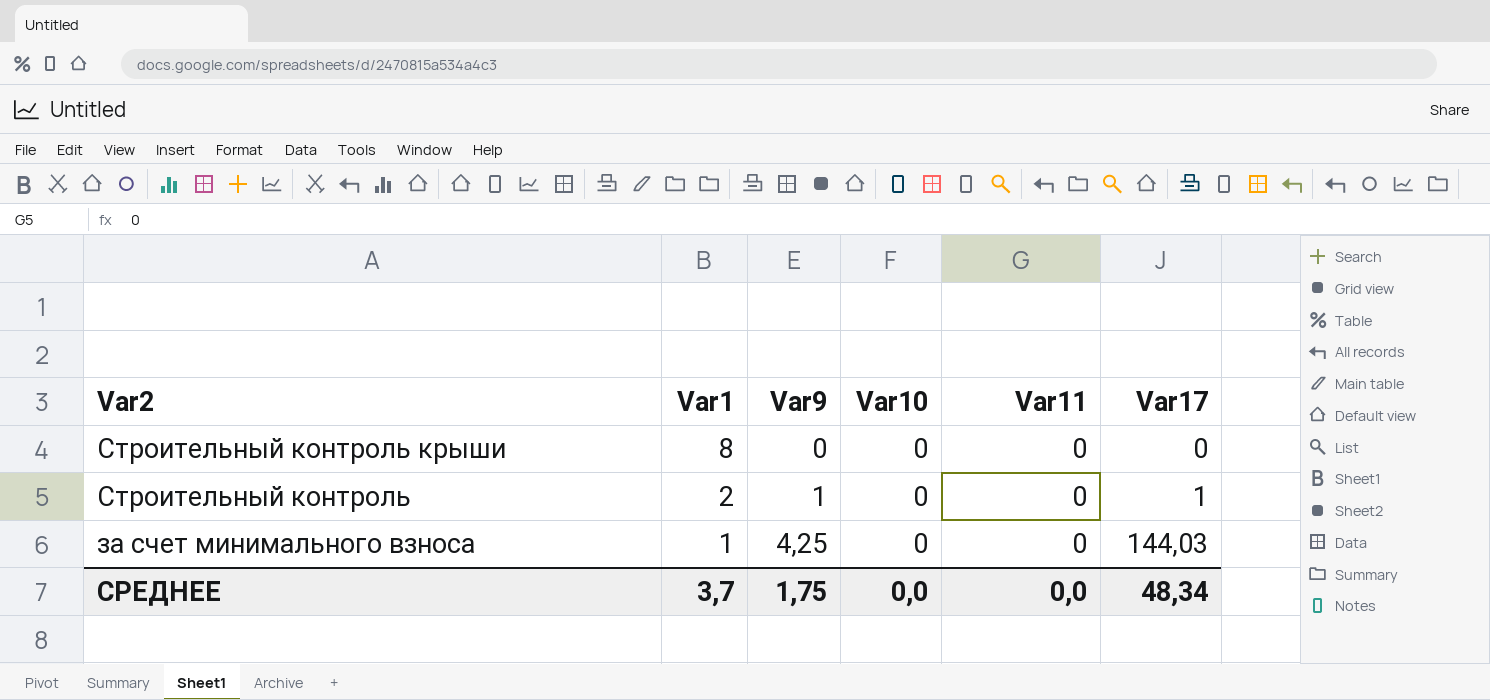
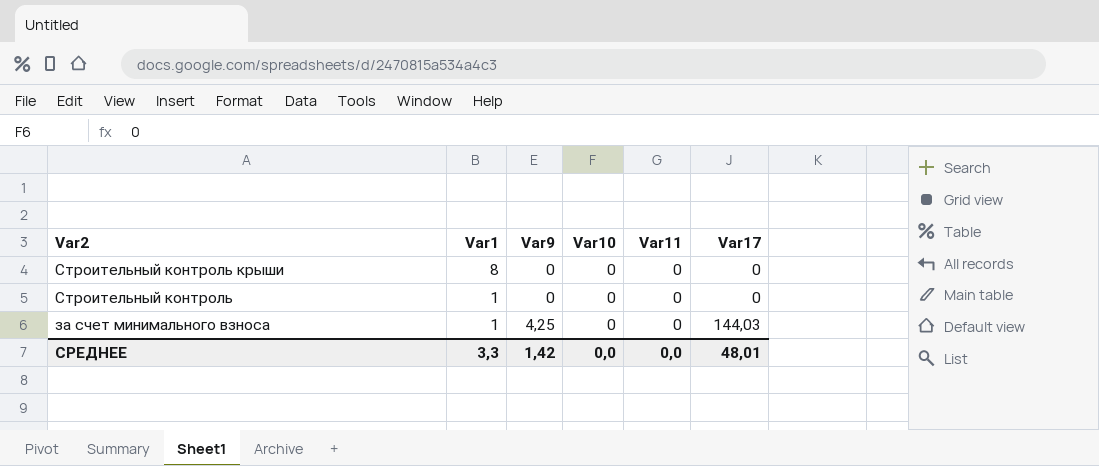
Строительный контроль | Var1: 2 -> 1
Строительный контроль | Var9: 1 -> 0
Строительный контроль | Var17: 1 -> 0
СРЕДНЕЕ | Var1: 3,7 -> 3,3
СРЕДНЕЕ | Var9: 1,75 -> 1,42
СРЕДНЕЕ | Var17: 48,34 -> 48,01

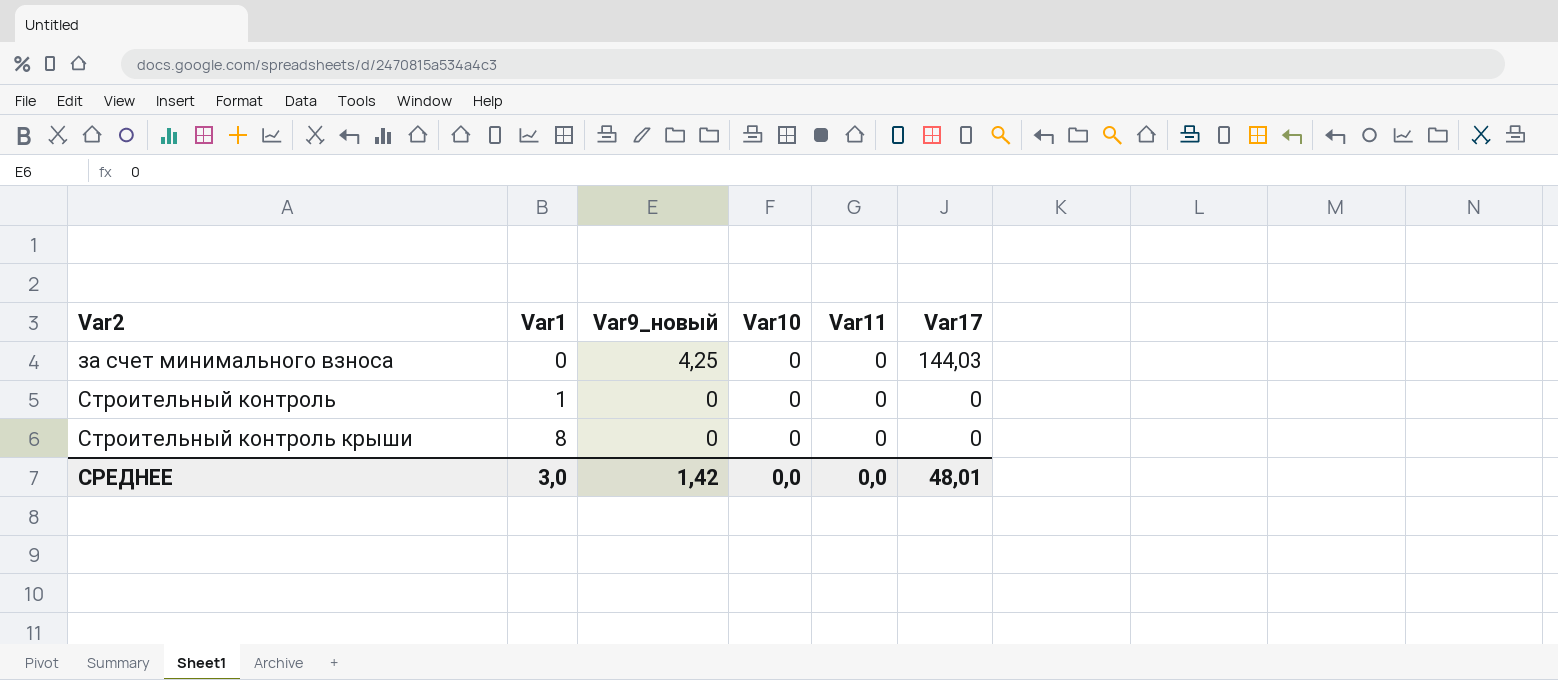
row order: Var2 descending -> Var2 ascending
column name: Var9 -> Var9_новый
за счет минимального взноса | Var1: 1 -> 0
СРЕДНЕЕ | Var1: 3,3 -> 3,0

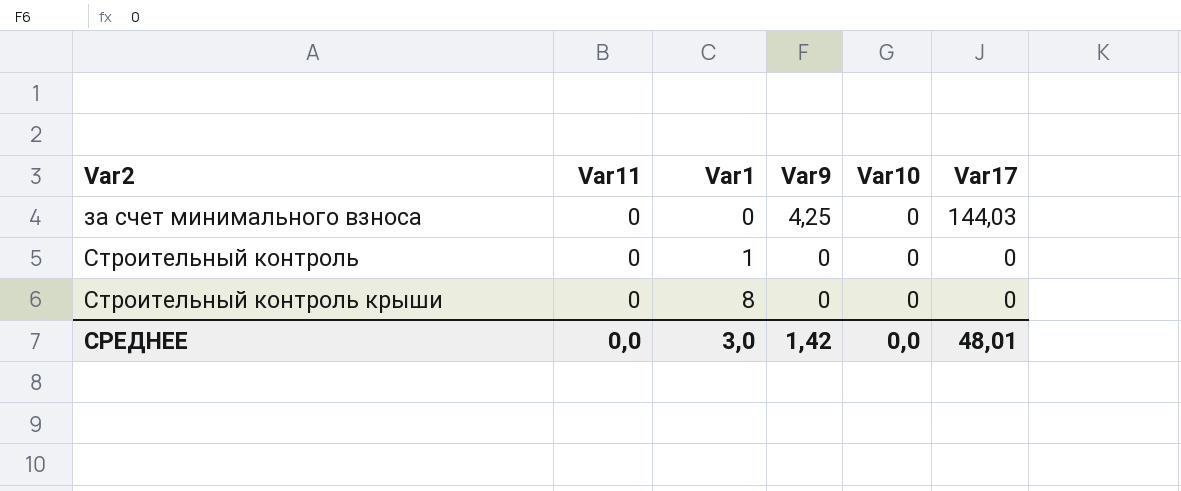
column Var11 | position: 5 -> 2
column name: Var9_новый -> Var9

